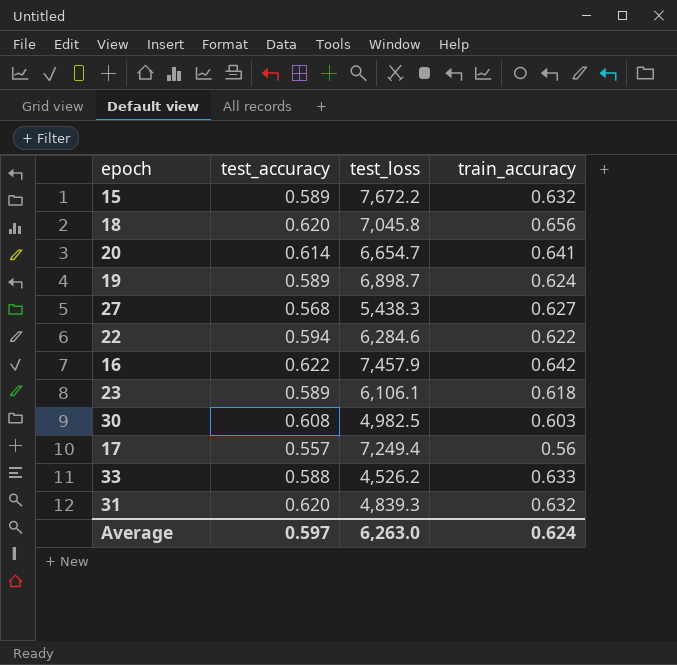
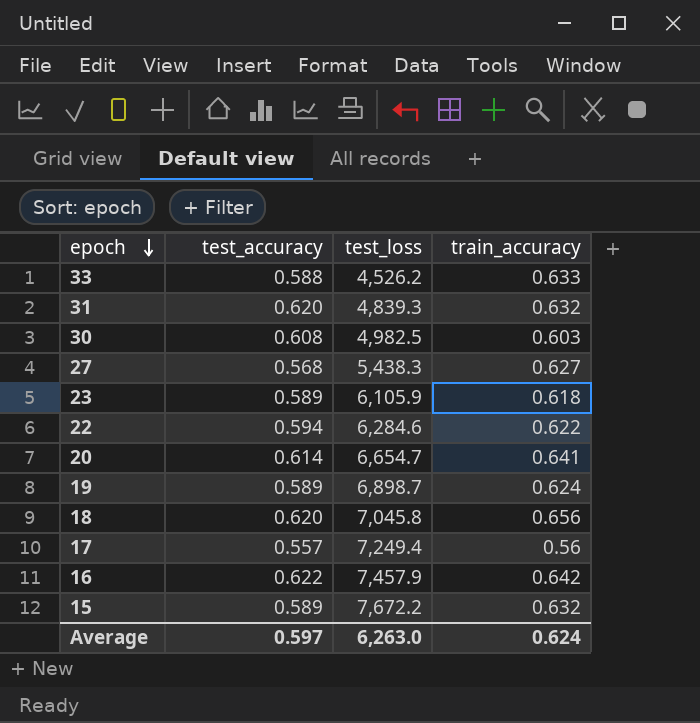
row order: none -> epoch descending
23 | test_loss: 6,106.1 -> 6,105.9

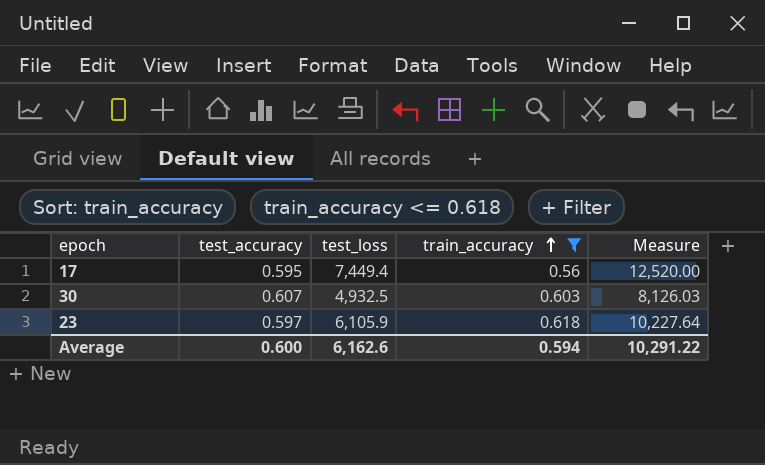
filter: none -> train_accuracy <= 0.618
row order: epoch descending -> train_accuracy ascending
column Measure | formula: none -> [test_loss] / [test_accuracy]
17 | test_accuracy: 0.557 -> 0.595
17 | test_loss: 7,249.4 -> 7,449.4
30 | test_accuracy: 0.608 -> 0.607
30 | test_loss: 4,982.5 -> 4,932.5
23 | test_accuracy: 0.589 -> 0.597
Average | test_accuracy: 0.597 -> 0.600
Average | test_loss: 6,263.0 -> 6,162.6
Average | train_accuracy: 0.624 -> 0.594

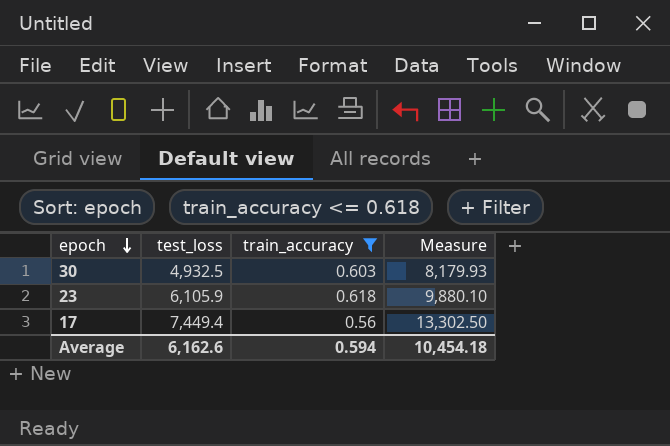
row order: train_accuracy ascending -> epoch descending
column test_accuracy | position: 2 -> none
column Measure | formula: [test_loss] / [test_accuracy] -> [test_loss] / [train_accuracy]
Average | Measure: 10,291.22 -> 10,454.18

